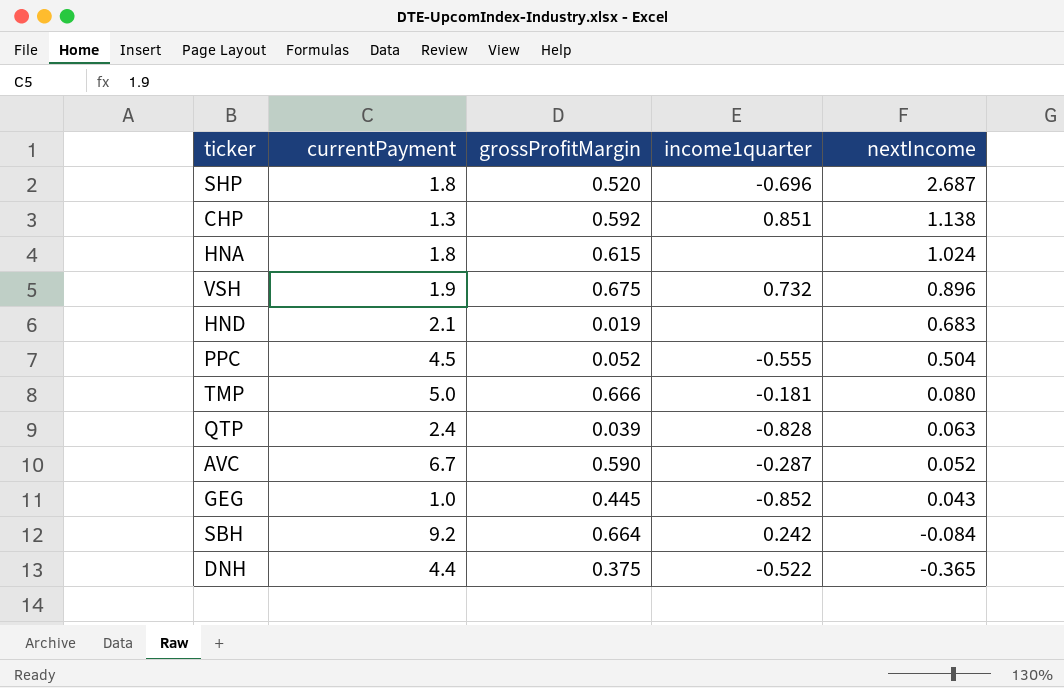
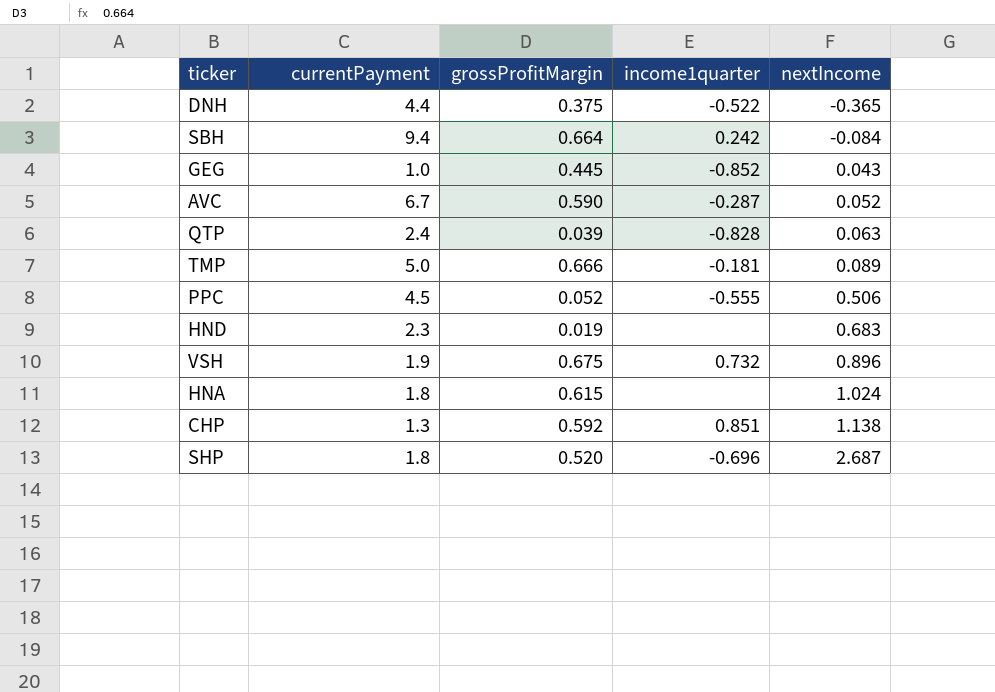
row order: nextIncome descending -> nextIncome ascending
SBH | currentPayment: 9.2 -> 9.4
TMP | nextIncome: 0.080 -> 0.089
PPC | nextIncome: 0.504 -> 0.506
HND | currentPayment: 2.1 -> 2.3

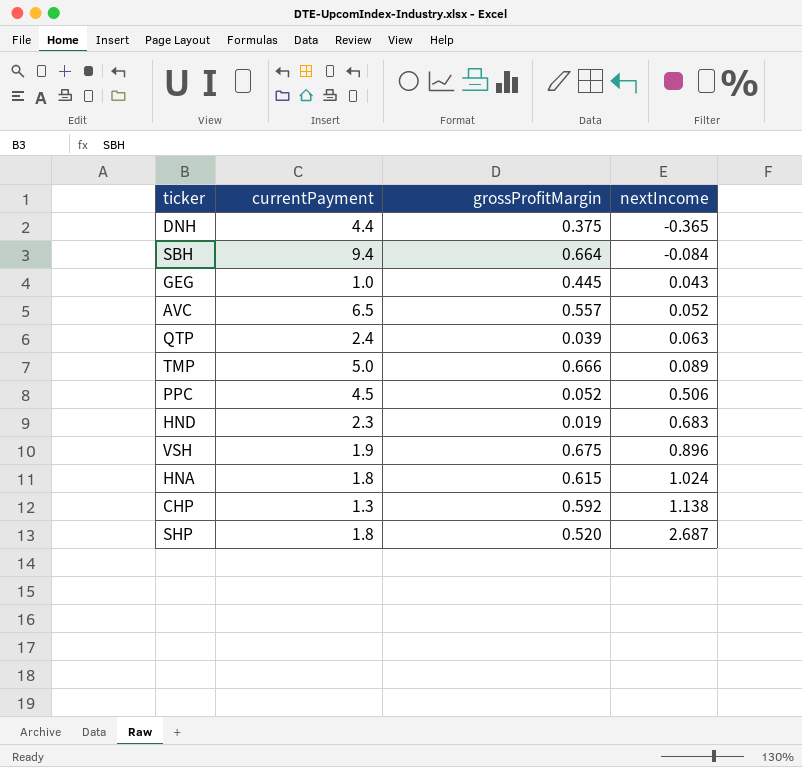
column income1quarter | position: 4 -> none
AVC | currentPayment: 6.7 -> 6.5
AVC | grossProfitMargin: 0.590 -> 0.557

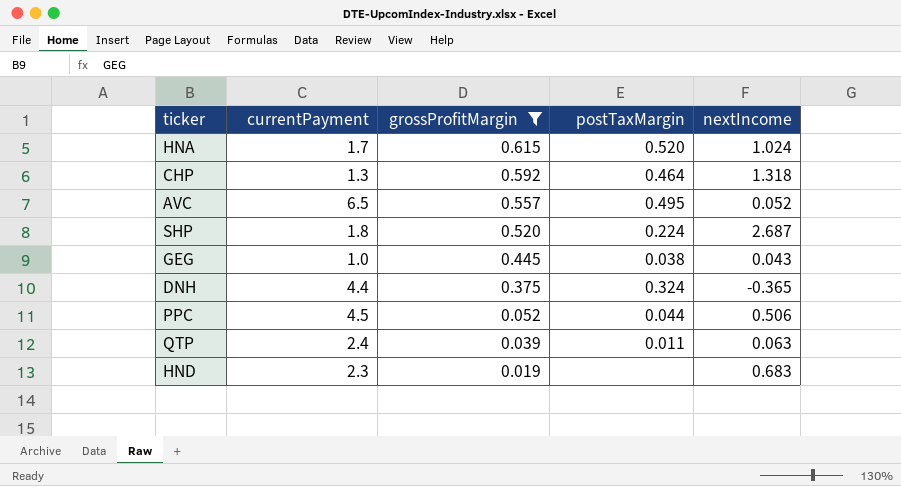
filter: none -> grossProfitMargin <= 0.615
row order: nextIncome ascending -> grossProfitMargin descending
column postTaxMargin | position: none -> 4
HNA | currentPayment: 1.8 -> 1.7
CHP | nextIncome: 1.138 -> 1.318

